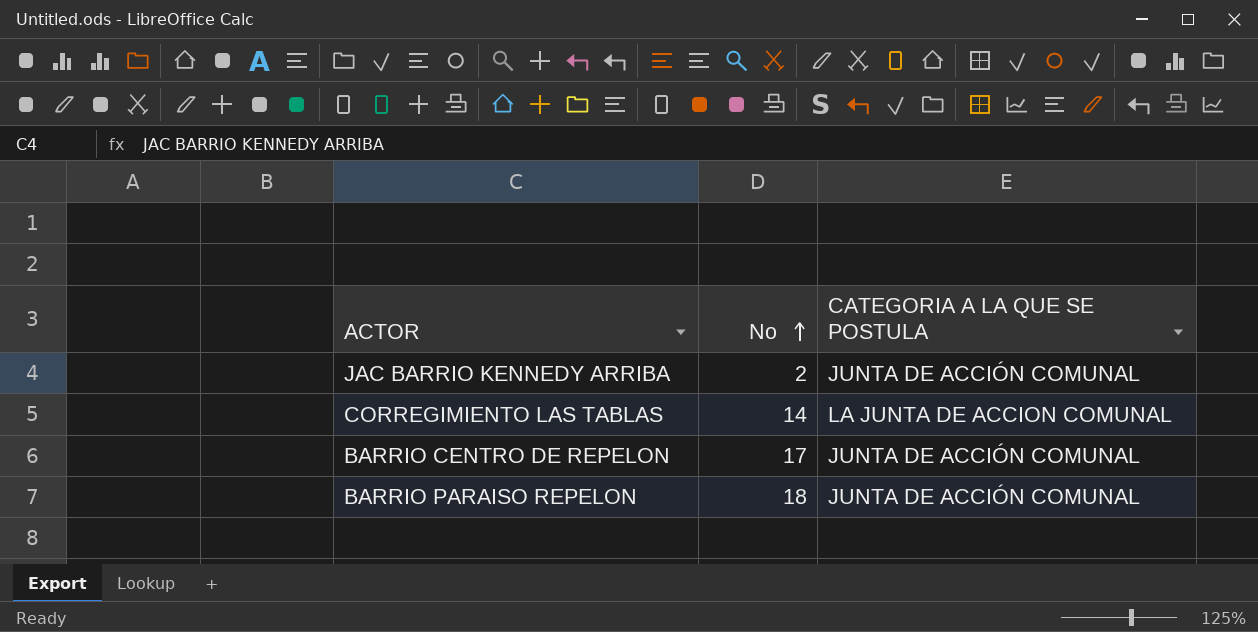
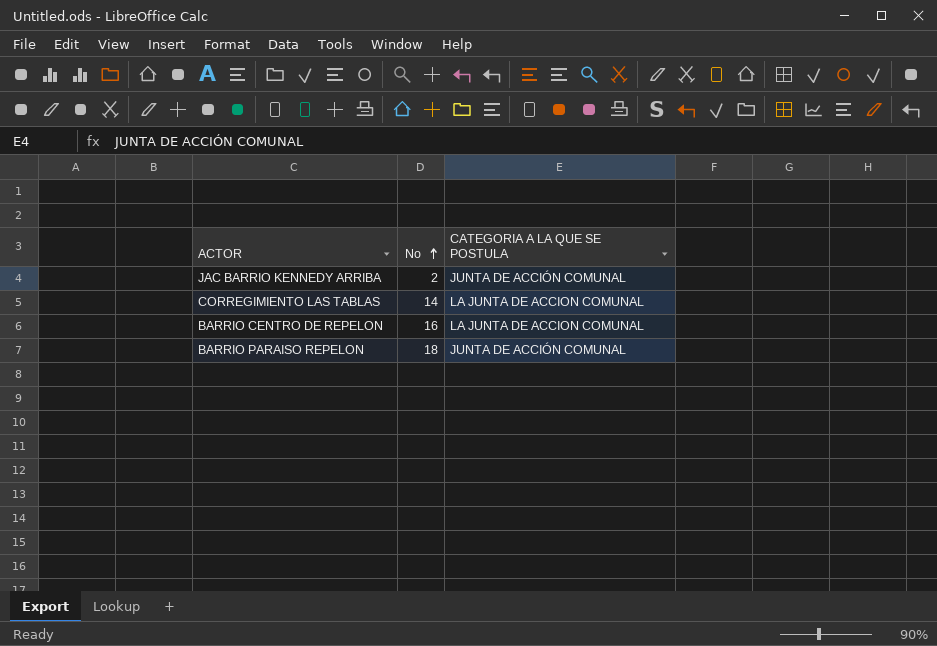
BARRIO CENTRO DE REPELON | No: 17 -> 16
BARRIO CENTRO DE REPELON | CATEGORIA A LA QUE SE POSTULA: JUNTA DE ACCIÓN COMUNAL -> LA JUNTA DE ACCION COMUNAL

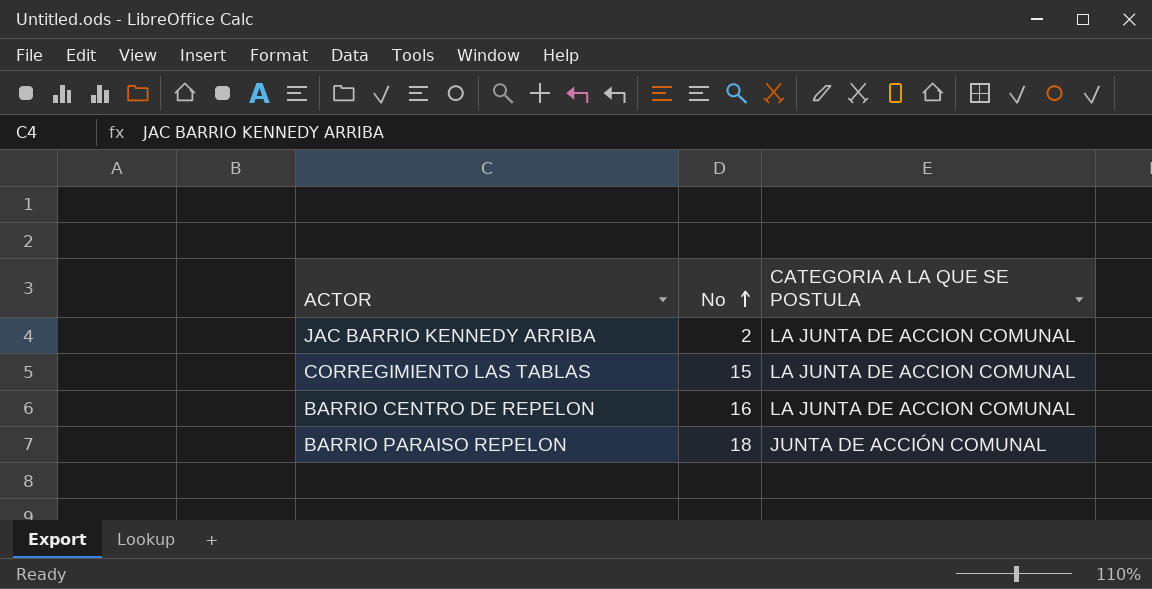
JAC BARRIO KENNEDY ARRIBA | CATEGORIA A LA QUE SE POSTULA: JUNTA DE ACCIÓN COMUNAL -> LA JUNTA DE ACCION COMUNAL
CORREGIMIENTO LAS TABLAS | No: 14 -> 15

